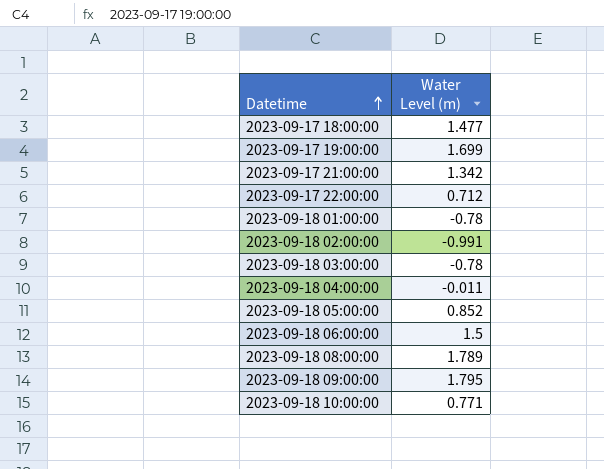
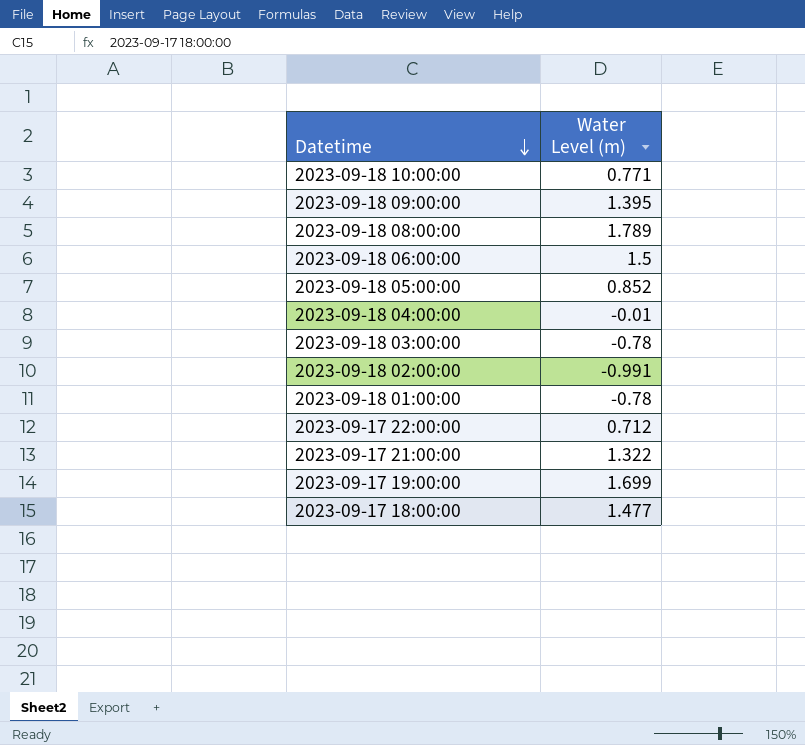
row order: Datetime ascending -> Datetime descending
2023-09-18 09:00:00 | Water Level (m): 1.795 -> 1.395
2023-09-18 04:00:00 | Water Level (m): -0.011 -> -0.01
2023-09-17 21:00:00 | Water Level (m): 1.342 -> 1.322

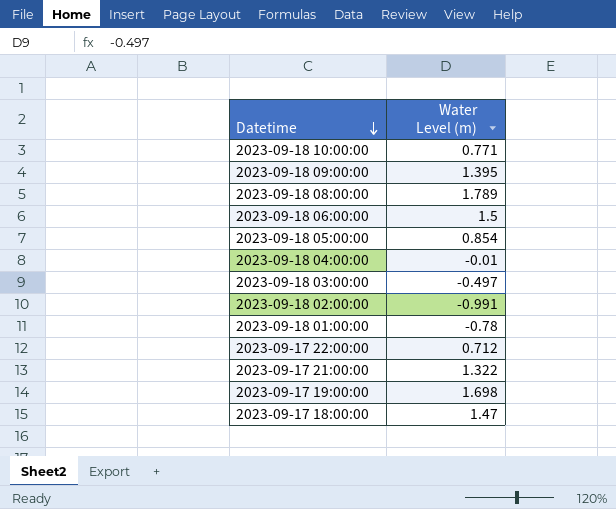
2023-09-18 05:00:00 | Water Level (m): 0.852 -> 0.854
2023-09-18 03:00:00 | Water Level (m): -0.78 -> -0.497
2023-09-17 19:00:00 | Water Level (m): 1.699 -> 1.698
2023-09-17 18:00:00 | Water Level (m): 1.477 -> 1.47

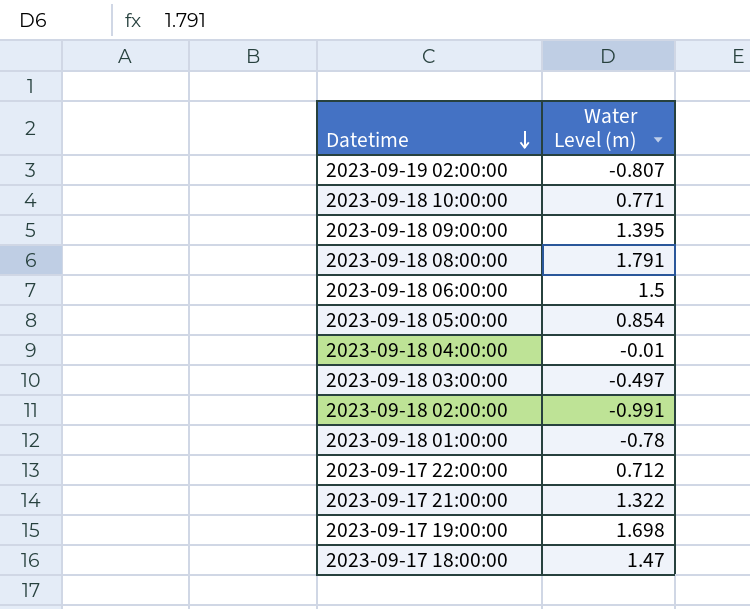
row 2023-09-19 02:00:00: none -> -0.807
2023-09-18 08:00:00 | Water Level (m): 1.789 -> 1.791

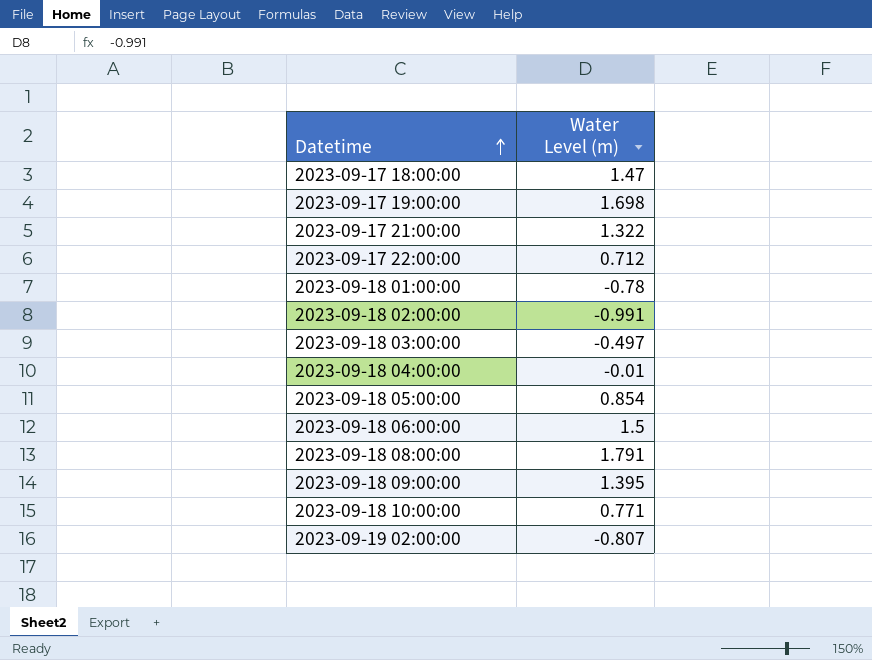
row order: Datetime descending -> Datetime ascending

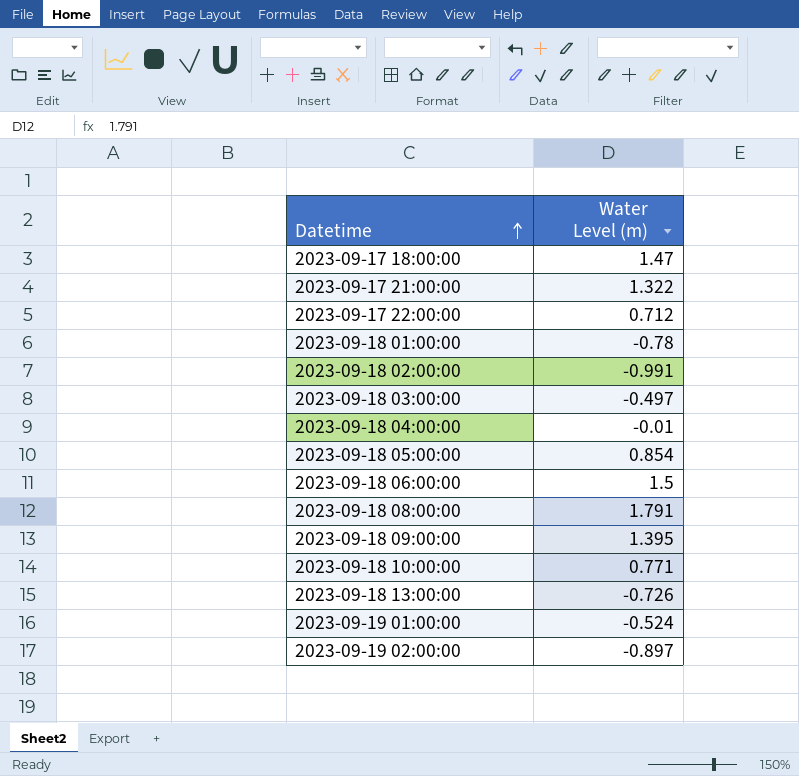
row 2023-09-17 19:00:00: 1.698 -> none
row 2023-09-18 13:00:00: none -> -0.726
row 2023-09-19 01:00:00: none -> -0.524
2023-09-19 02:00:00 | Water Level (m): -0.807 -> -0.897

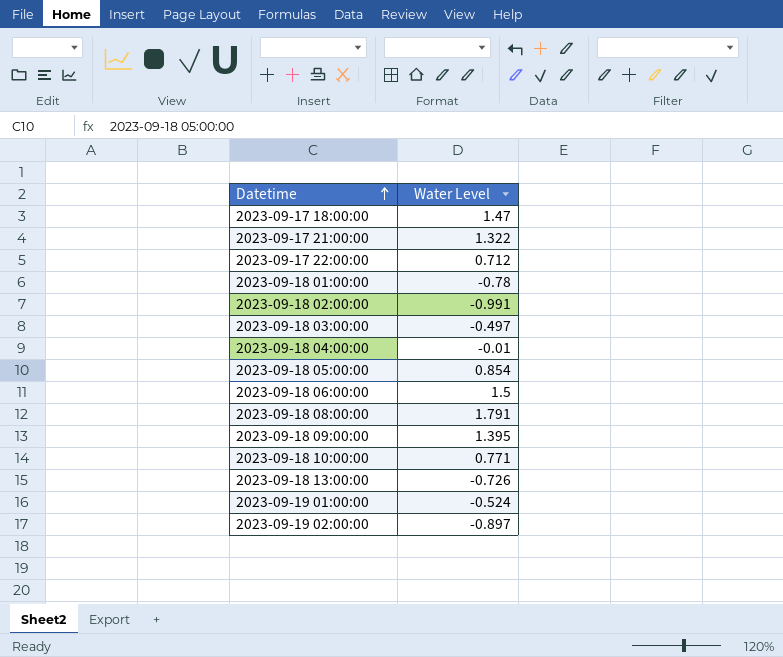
column name: Water Level (m) -> Water Level

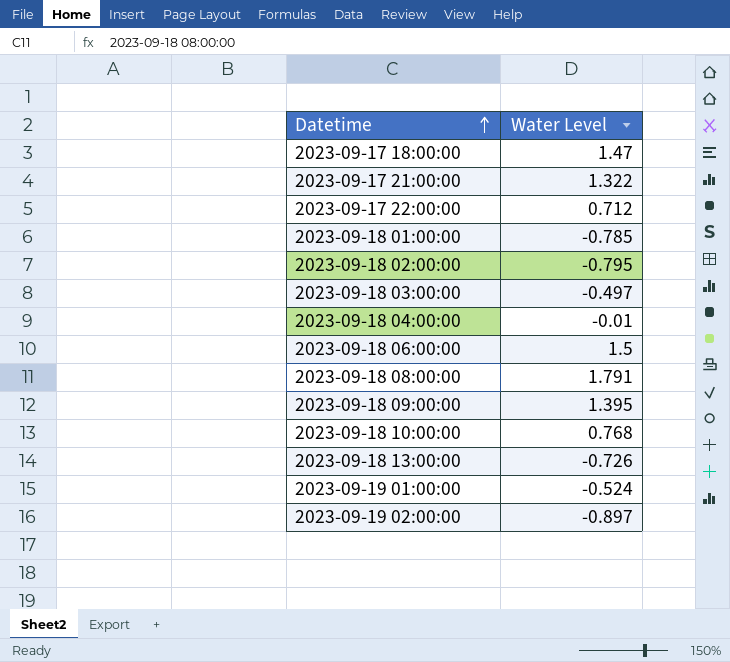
row 2023-09-18 05:00:00: 0.854 -> none
2023-09-18 01:00:00 | Water Level: -0.78 -> -0.785
2023-09-18 02:00:00 | Water Level: -0.991 -> -0.795
2023-09-18 10:00:00 | Water Level: 0.771 -> 0.768

